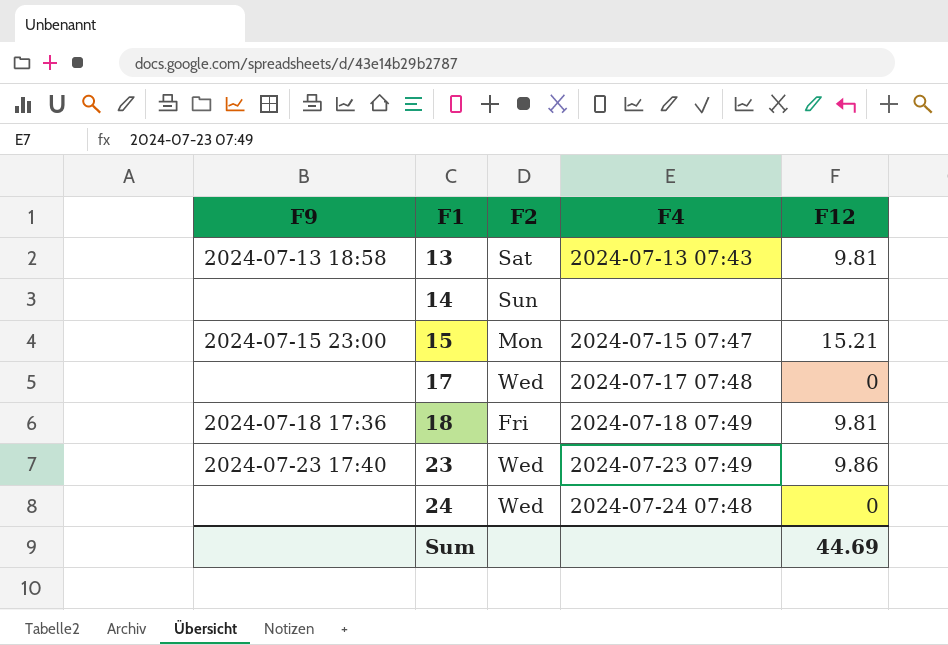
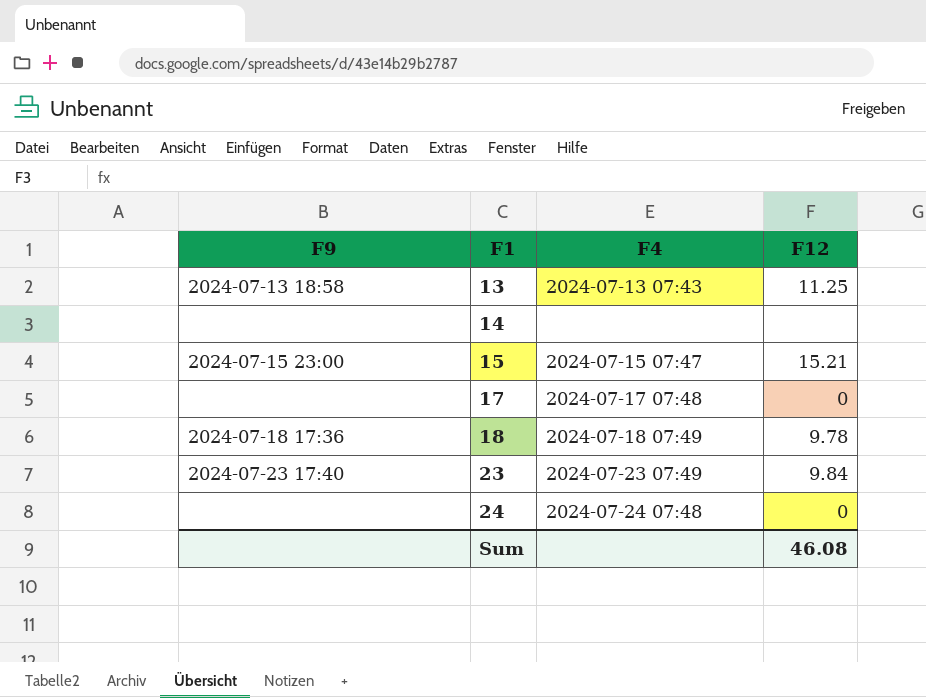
column F2 | position: 3 -> none
13 | F12: 9.81 -> 11.25
18 | F12: 9.81 -> 9.78
23 | F12: 9.86 -> 9.84
Sum | F12: 44.69 -> 46.08

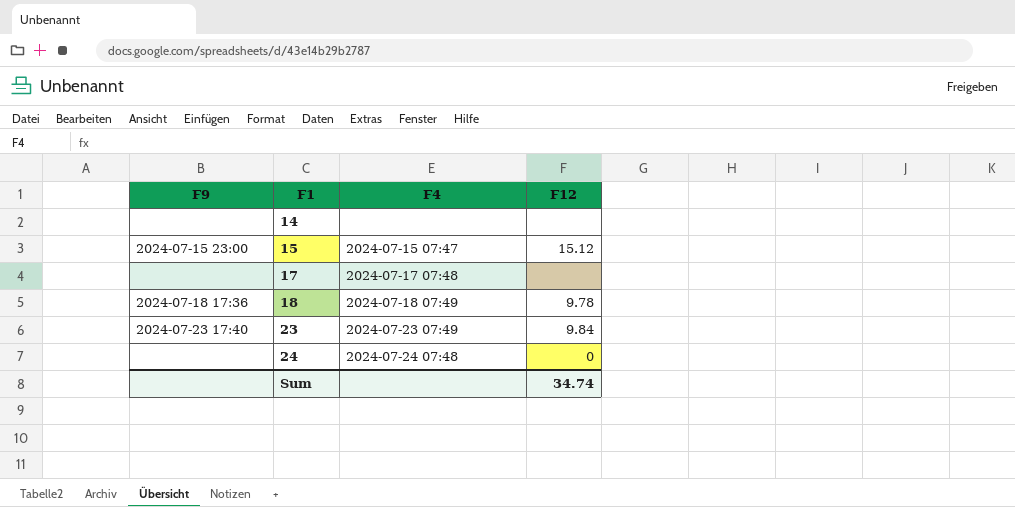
row 13: 2024-07-13 18:58 | 2024-07-13 07:43 | 11.25 -> none
15 | F12: 15.21 -> 15.12
17 | F12: 0 -> none
Sum | F12: 46.08 -> 34.74

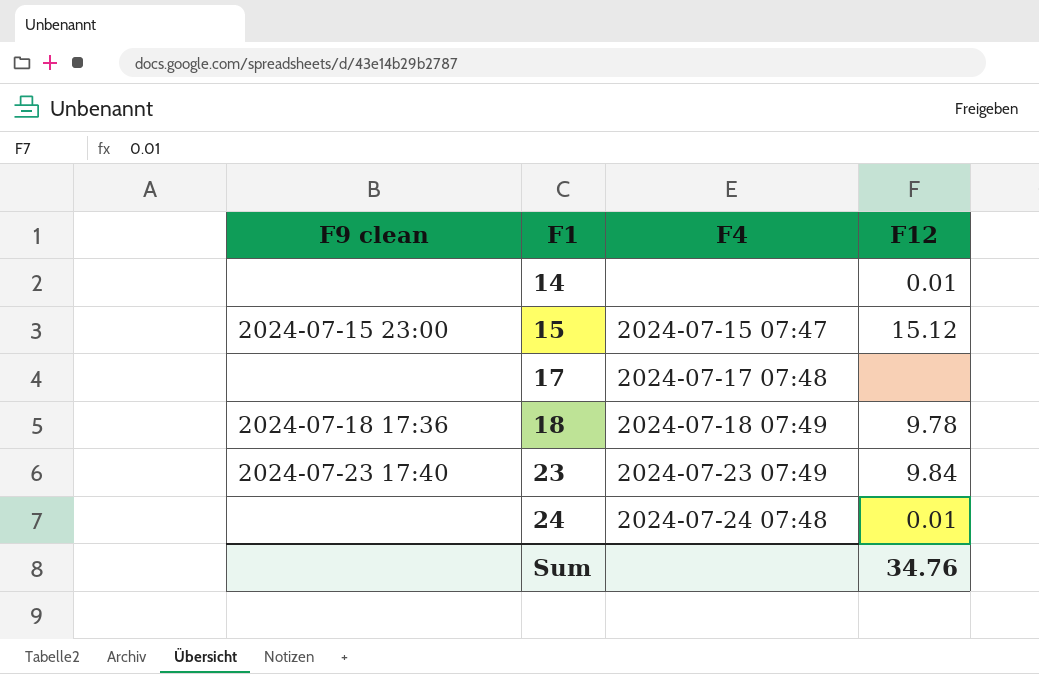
column name: F9 -> F9 clean
14 | F12: none -> 0.01
24 | F12: 0 -> 0.01
Sum | F12: 34.74 -> 34.76

